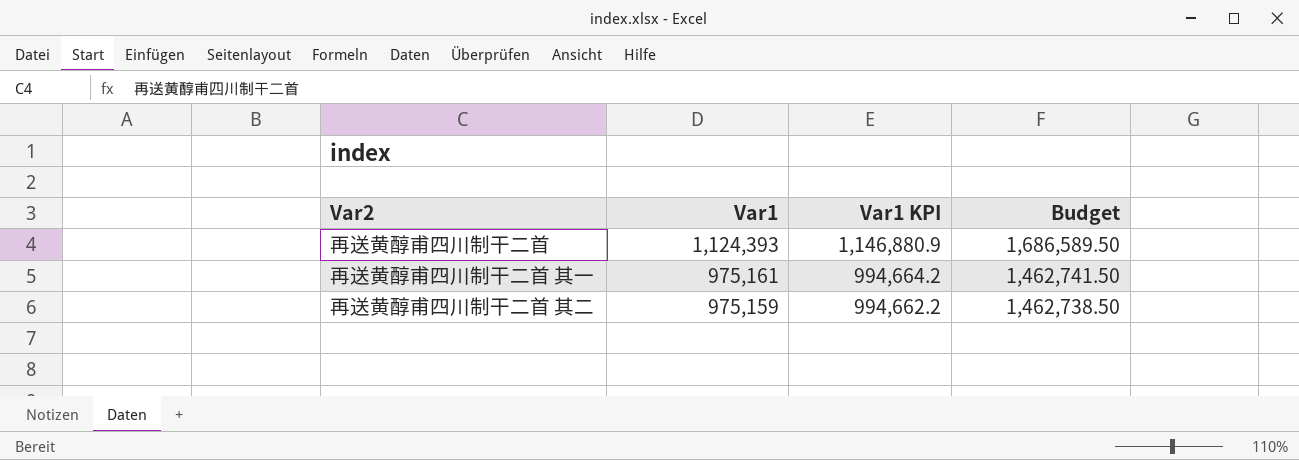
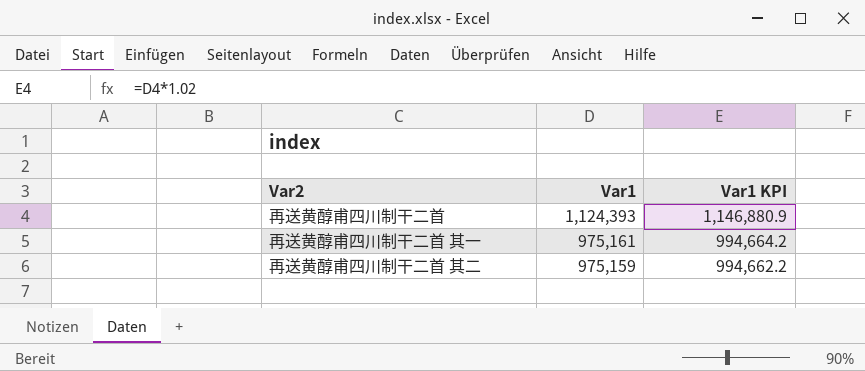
column Budget | formula: [Var1] * 1.5 -> none

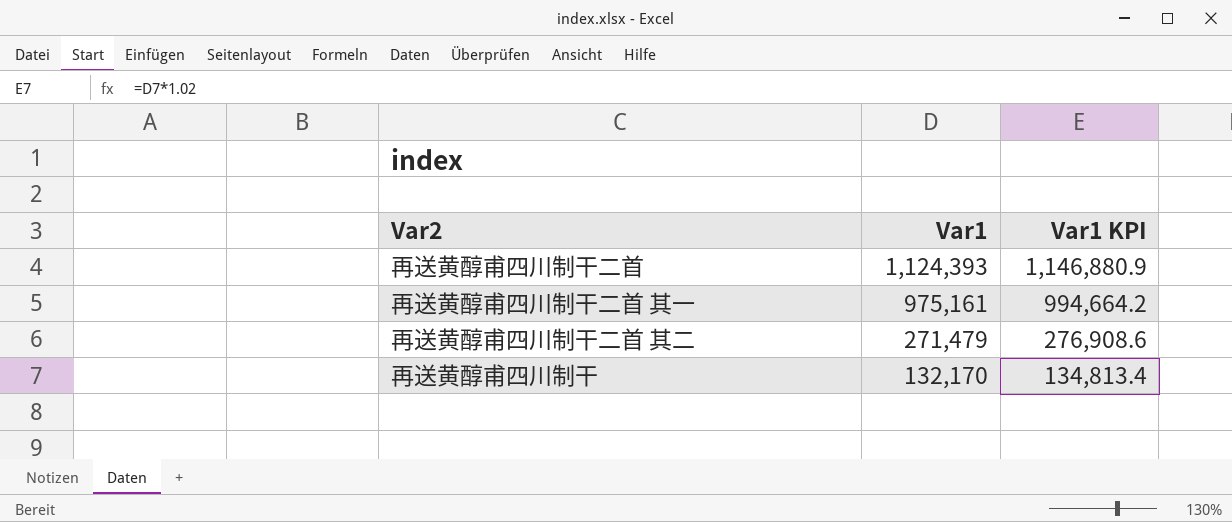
再送黄醇甫四川制干二首 其二 | Var1: 975,159 -> 271,479
再送黄醇甫四川制干二首 其二 | Var1 KPI: 994,662.2 -> 276,908.6
row 再送黄醇甫四川制干: none -> 132,170 | 134,813.4

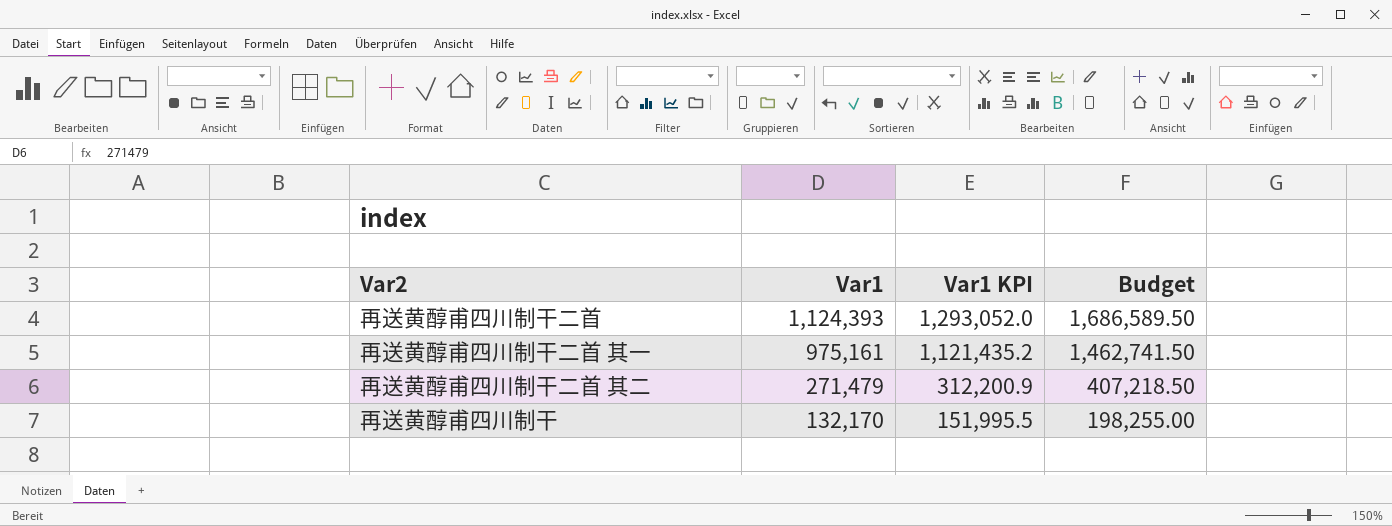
column Var1 KPI | formula: [Var1] * 1.02 -> [Var1] * 1.15
column Budget | formula: none -> [Var1] * 1.5

